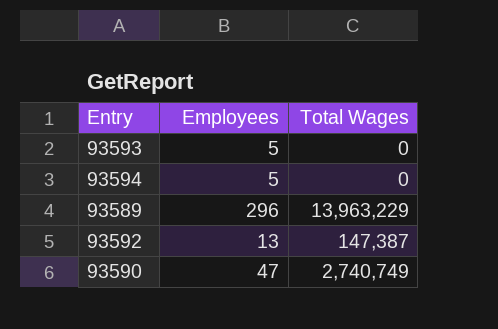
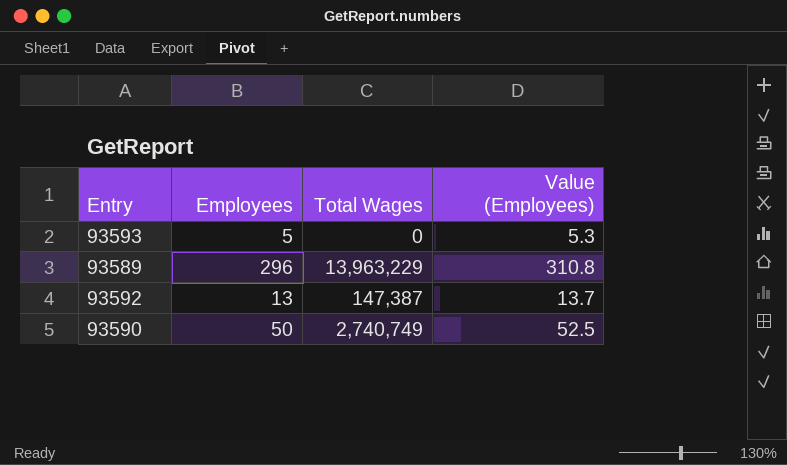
column Value (Employees) | formula: none -> [Employees] * 1.05
row 93594: 5 | 0 -> none
93590 | Employees: 47 -> 50

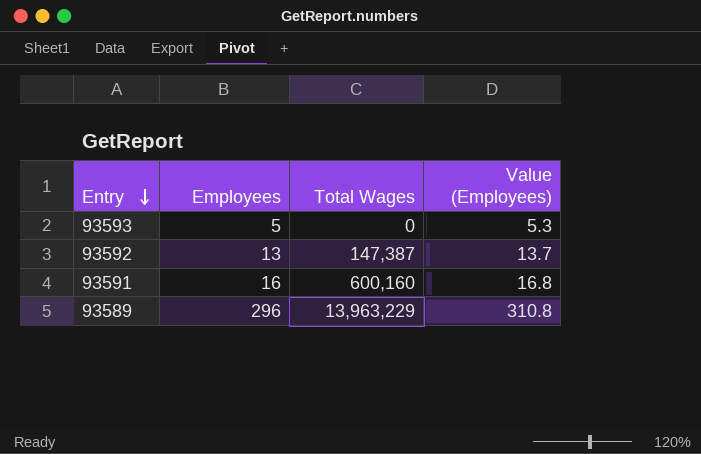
row order: none -> Entry descending
row 93590: 50 | 2,740,749 | 52.5 -> none
row 93591: none -> 16 | 600,160 | 16.8

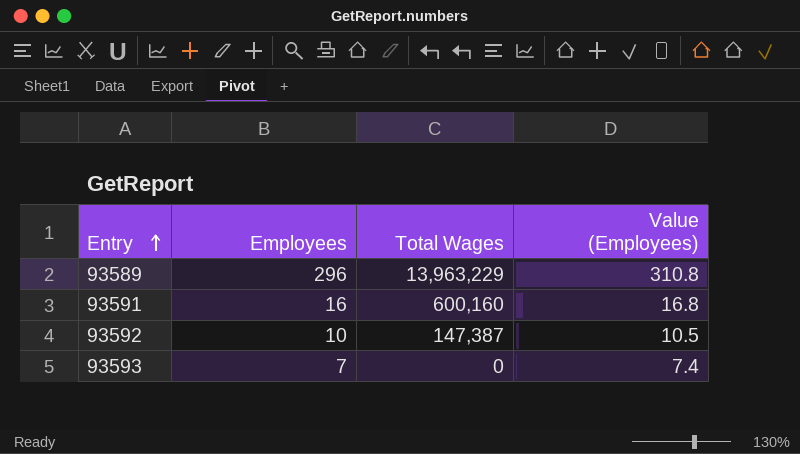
row order: Entry descending -> Entry ascending
93592 | Employees: 13 -> 10
93592 | Value (Employees): 13.7 -> 10.5
93593 | Employees: 5 -> 7
93593 | Value (Employees): 5.3 -> 7.4

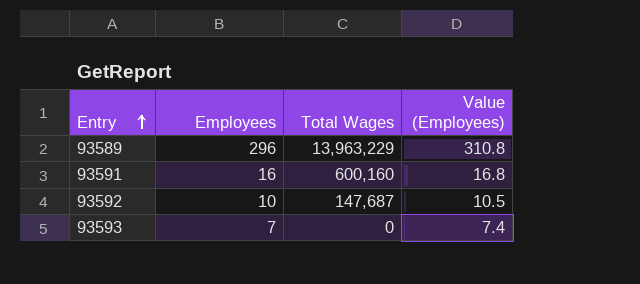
93592 | Total Wages: 147,387 -> 147,687

